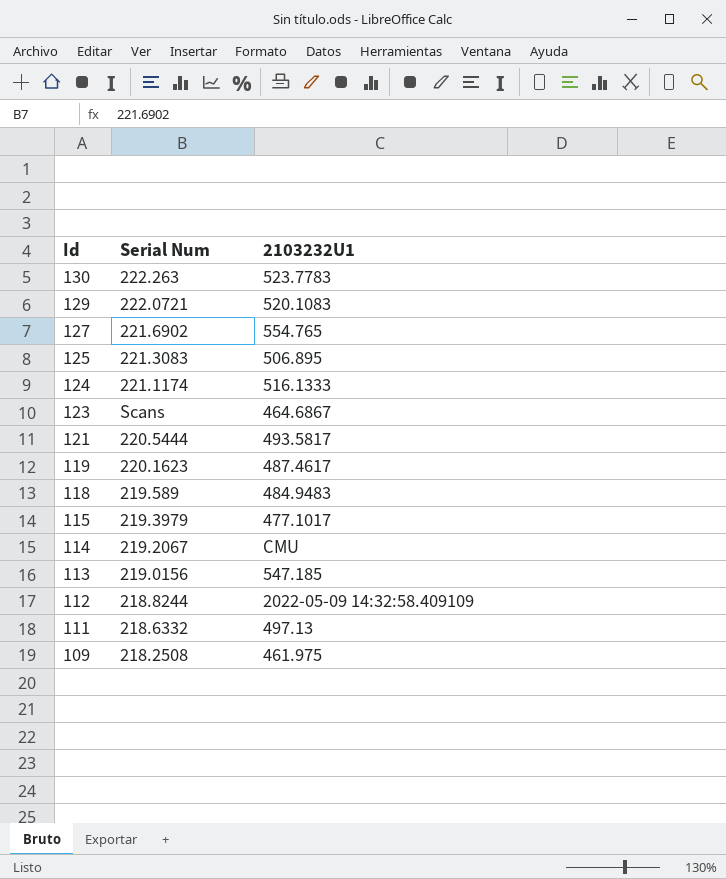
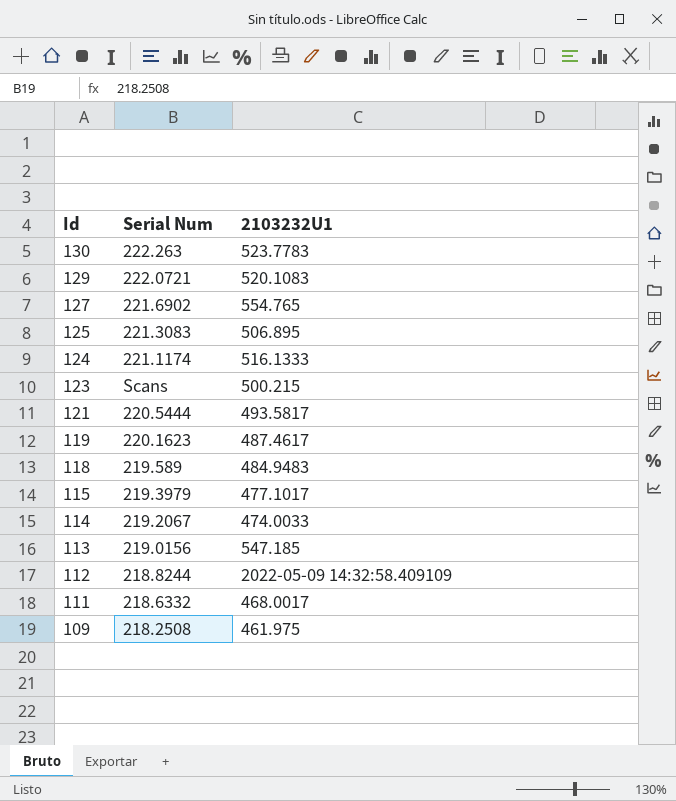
123 | 2103232U1: 464.6867 -> 500.215
114 | 2103232U1: CMU -> 474.0033
111 | 2103232U1: 497.13 -> 468.0017

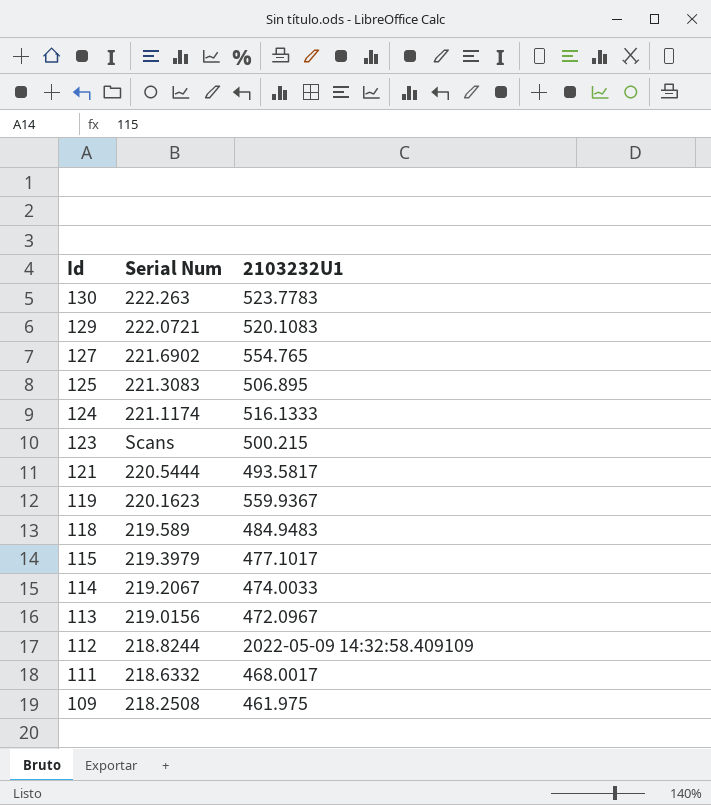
119 | 2103232U1: 487.4617 -> 559.9367
113 | 2103232U1: 547.185 -> 472.0967

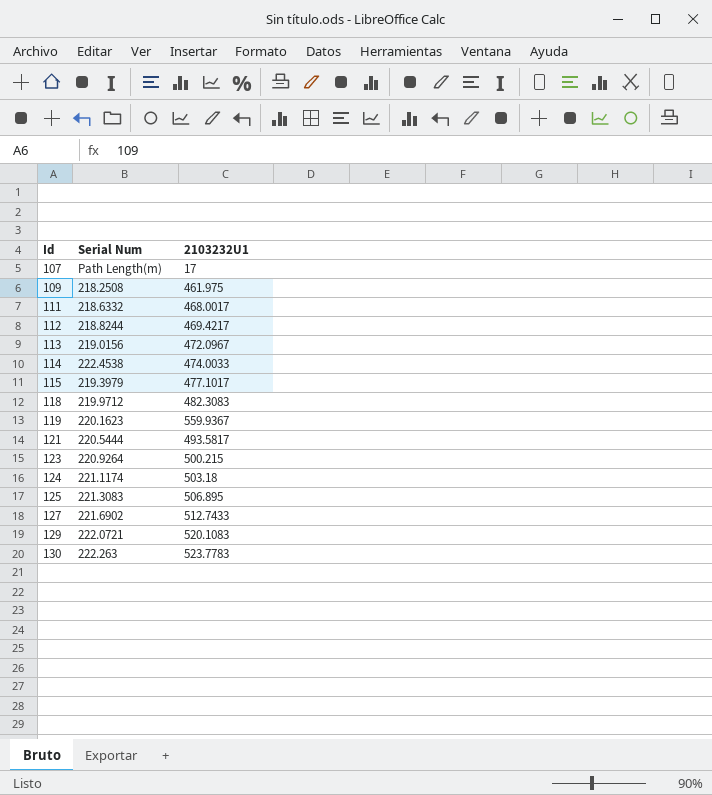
row order: Id descending -> Id ascending
row 107: none -> Path Length(m) | 17
112 | 2103232U1: 2022-05-09 14:32:58.409109 -> 469.4217
114 | Serial Num: 219.2067 -> 222.4538
118 | Serial Num: 219.589 -> 219.9712
118 | 2103232U1: 484.9483 -> 482.3083
123 | Serial Num: Scans -> 220.9264
124 | 2103232U1: 516.1333 -> 503.18
127 | 2103232U1: 554.765 -> 512.7433

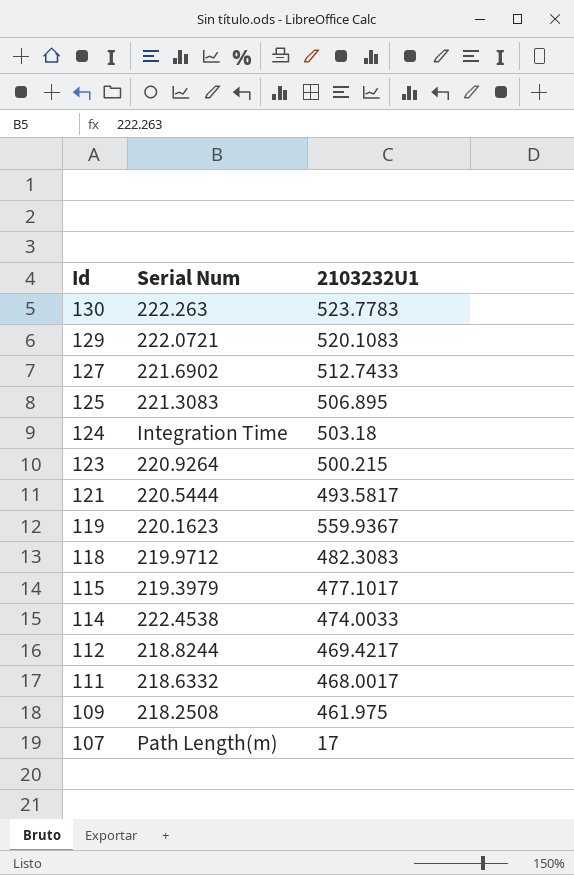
row order: Id ascending -> Id descending
row 113: 219.0156 | 472.0967 -> none
124 | Serial Num: 221.1174 -> Integration Time

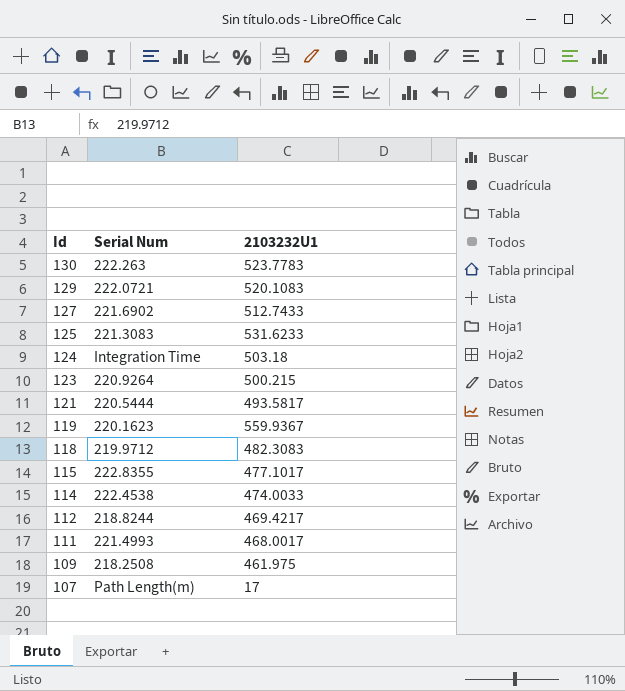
125 | 2103232U1: 506.895 -> 531.6233
115 | Serial Num: 219.3979 -> 222.8355
111 | Serial Num: 218.6332 -> 221.4993

